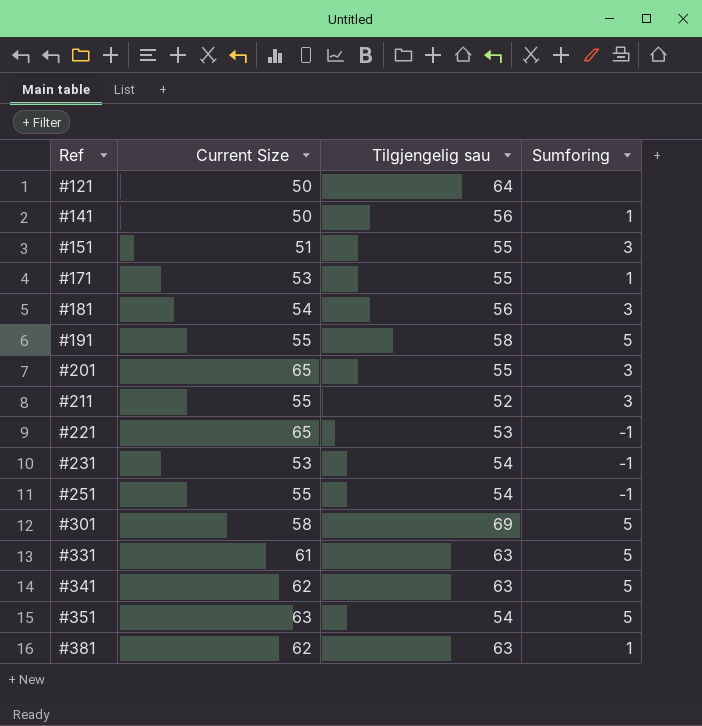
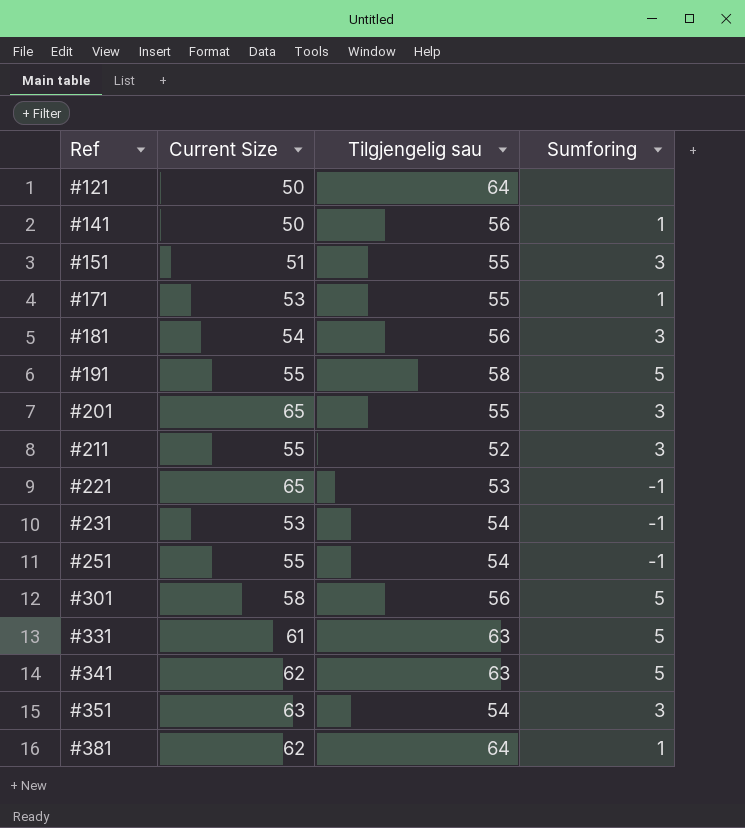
#301 | Tilgjengelig sau: 69 -> 56
#351 | Sumforing: 5 -> 3
#381 | Tilgjengelig sau: 63 -> 64

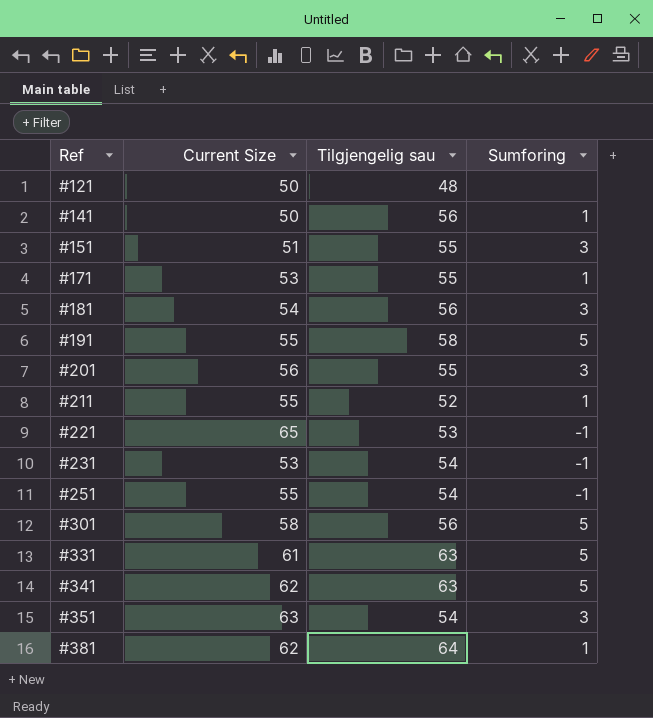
#121 | Tilgjengelig sau: 64 -> 48
#201 | Current Size: 65 -> 56
#211 | Sumforing: 3 -> 1

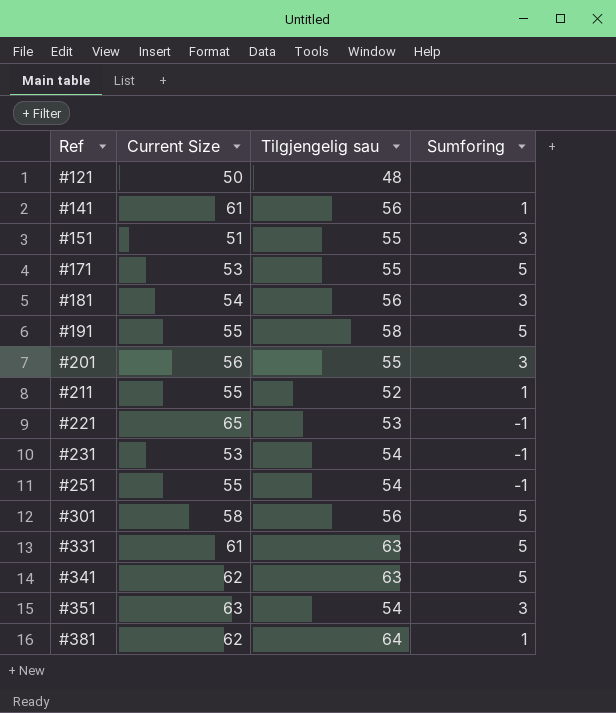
#141 | Current Size: 50 -> 61
#171 | Sumforing: 1 -> 5

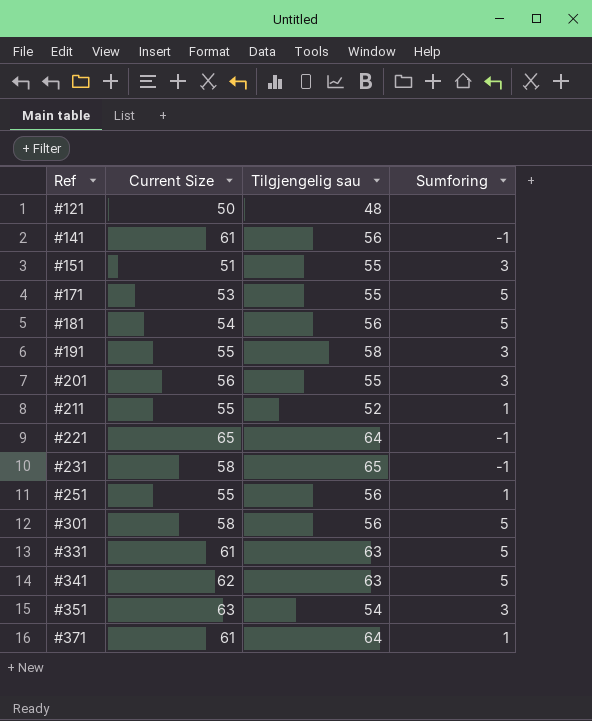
row #381: 62 | 64 | 1 -> none
#141 | Sumforing: 1 -> -1
#181 | Sumforing: 3 -> 5
#191 | Sumforing: 5 -> 3
#221 | Tilgjengelig sau: 53 -> 64
#231 | Current Size: 53 -> 58
#231 | Tilgjengelig sau: 54 -> 65
#251 | Tilgjengelig sau: 54 -> 56
#251 | Sumforing: -1 -> 1
row #371: none -> 61 | 64 | 1

